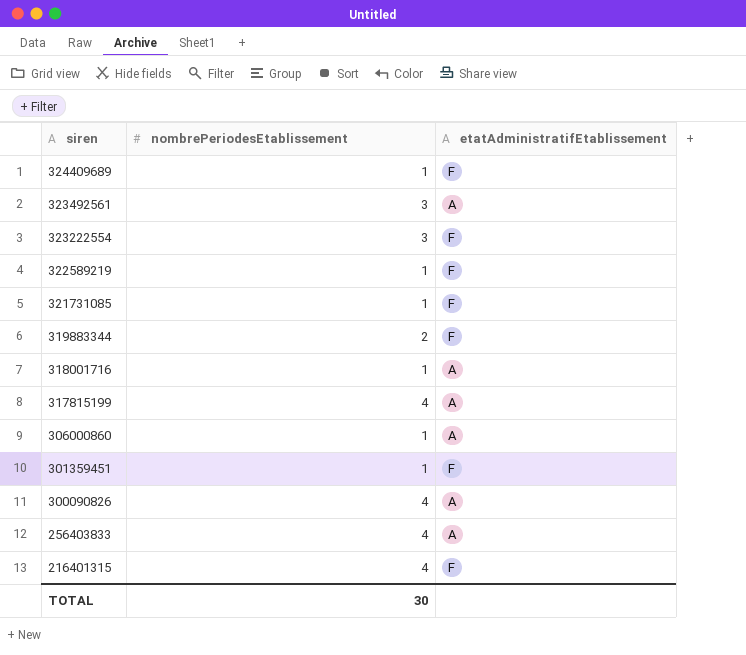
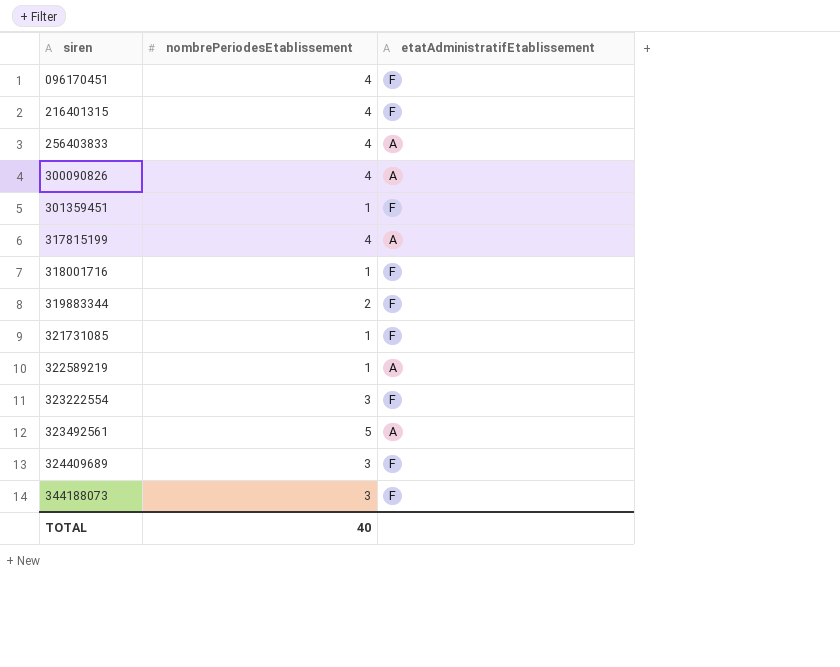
row order: siren descending -> siren ascending
row 306000860: 1 | A -> none
row 096170451: none -> 4 | F
318001716 | etatAdministratifEtablissement: A -> F
322589219 | etatAdministratifEtablissement: F -> A
323492561 | nombrePeriodesEtablissement: 3 -> 5
324409689 | nombrePeriodesEtablissement: 1 -> 3
row 344188073: none -> 3 | F
TOTAL | nombrePeriodesEtablissement: 30 -> 40

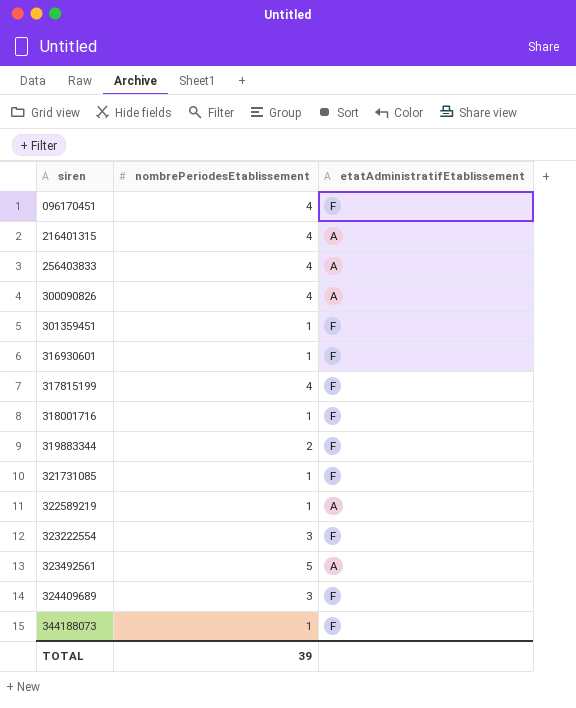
216401315 | etatAdministratifEtablissement: F -> A
row 316930601: none -> 1 | F
317815199 | etatAdministratifEtablissement: A -> F
344188073 | nombrePeriodesEtablissement: 3 -> 1
TOTAL | nombrePeriodesEtablissement: 40 -> 39

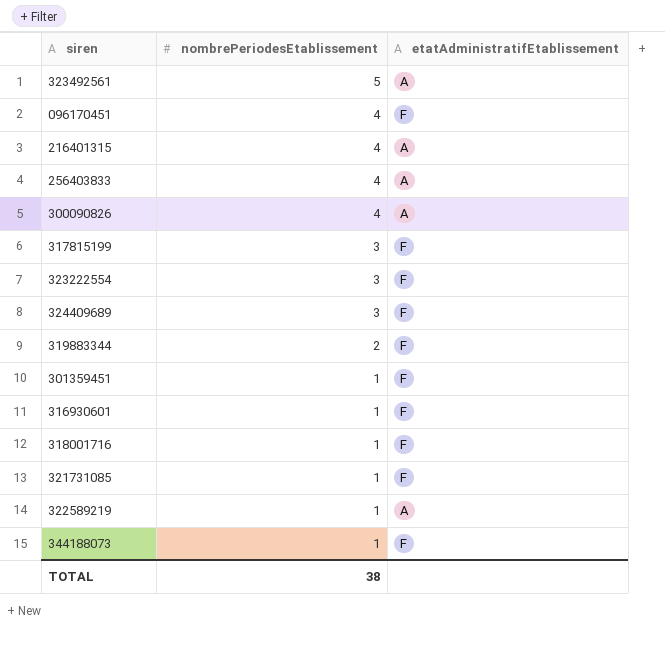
row order: siren ascending -> nombrePeriodesEtablissement descending
317815199 | nombrePeriodesEtablissement: 4 -> 3
TOTAL | nombrePeriodesEtablissement: 39 -> 38

